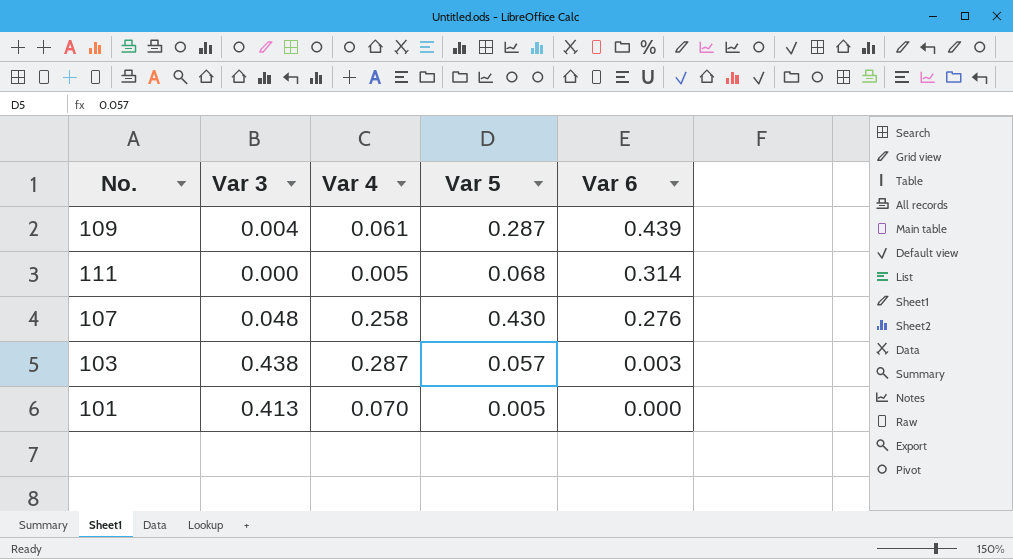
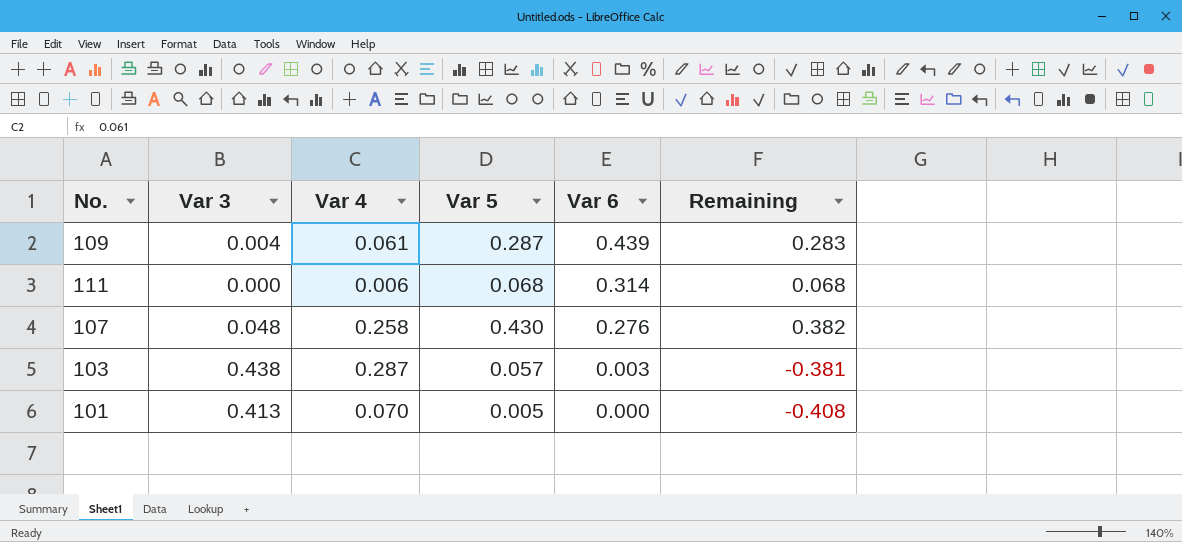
column Remaining | formula: none -> [Var 5] - [Var 3]
111 | Var 4: 0.005 -> 0.006

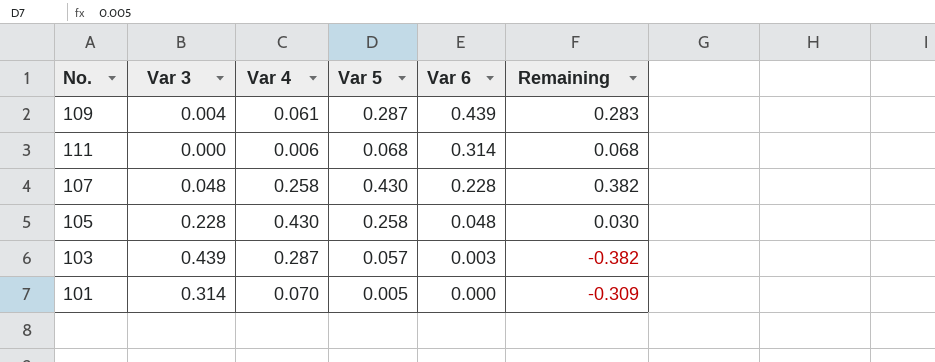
107 | Var 6: 0.276 -> 0.228
row 105: none -> 0.228 | 0.430 | 0.258 | 0.048 | 0.030
103 | Var 3: 0.438 -> 0.439
103 | Remaining: -0.381 -> -0.382
101 | Var 3: 0.413 -> 0.314
101 | Remaining: -0.408 -> -0.309

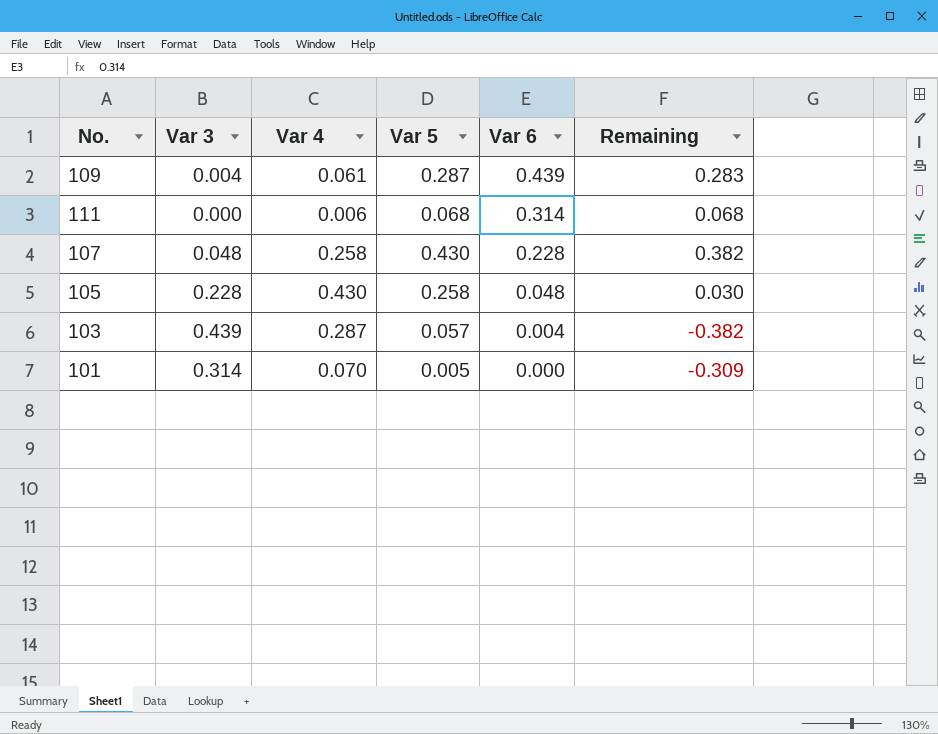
103 | Var 6: 0.003 -> 0.004

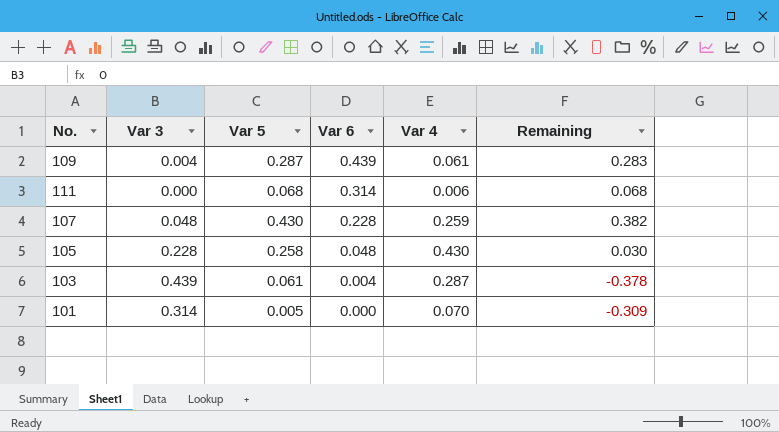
column Var 4 | position: 3 -> 5
107 | Var 4: 0.258 -> 0.259
103 | Var 5: 0.057 -> 0.061
103 | Remaining: -0.382 -> -0.378

